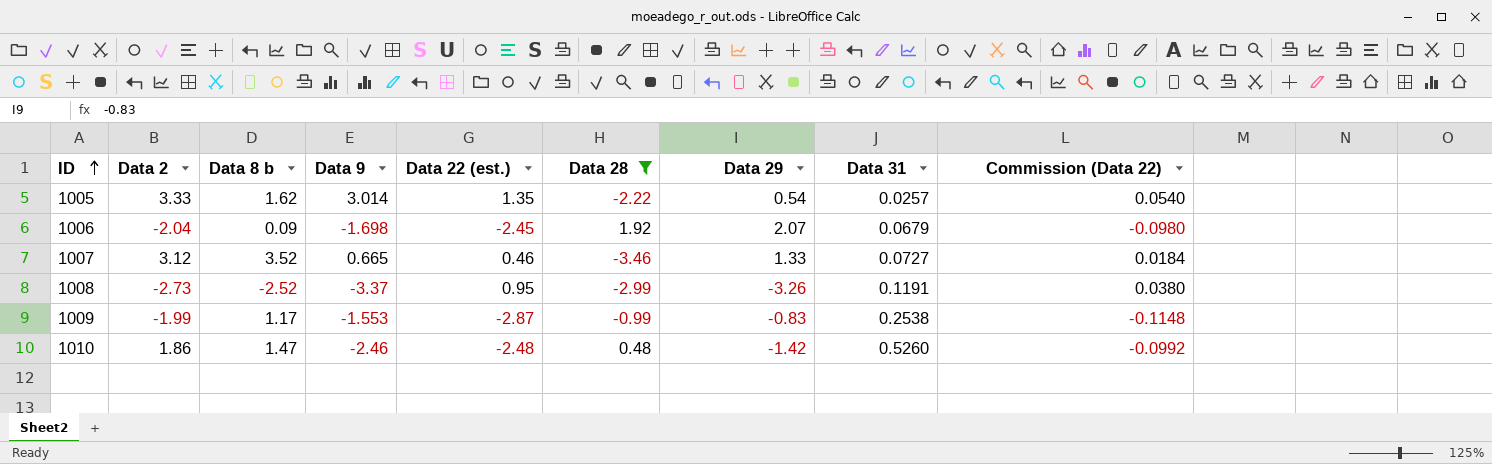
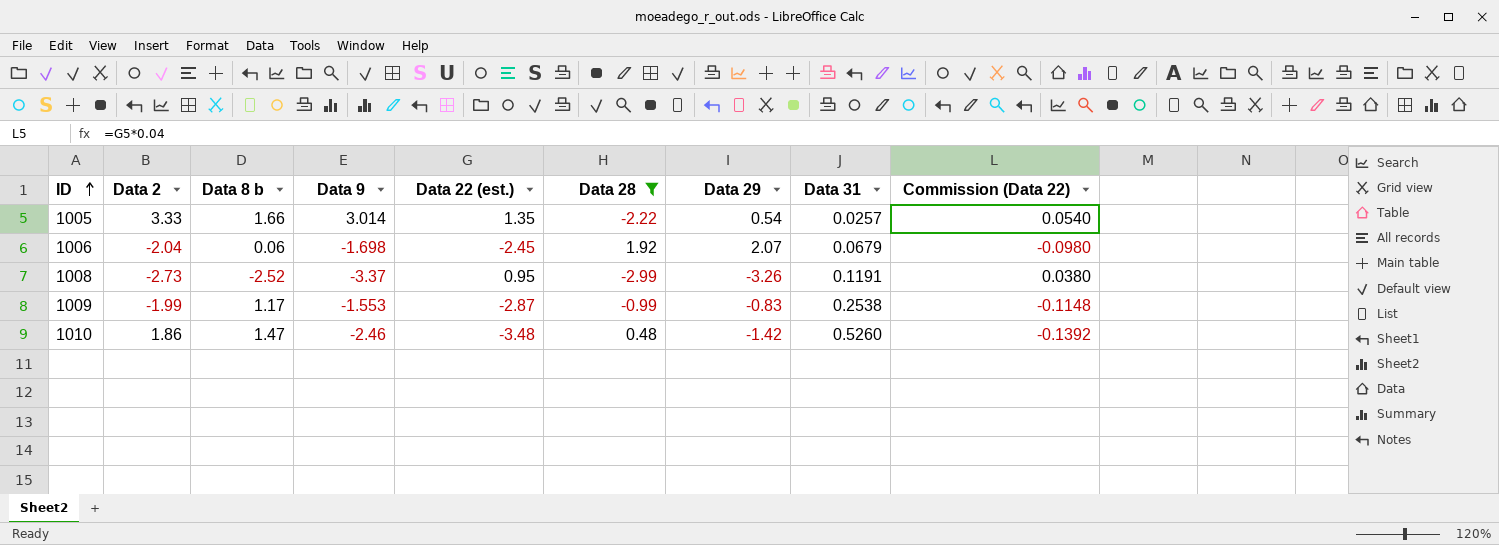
row 1007: 3.12 | 3.52 | 0.665 | 0.46 | -3.46 | 1.33 | 0.0727 | 0.0184 -> none
1005 | Data 8 b: 1.62 -> 1.66
1006 | Data 8 b: 0.09 -> 0.06
1010 | Data 22 (est.): -2.48 -> -3.48
1010 | Commission (Data 22): -0.0992 -> -0.1392

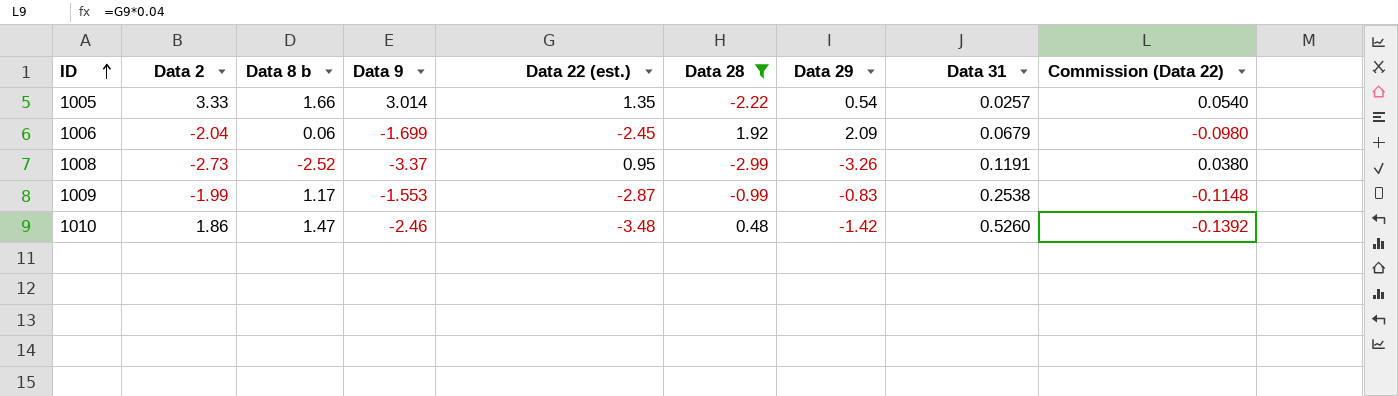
1006 | Data 9: -1.698 -> -1.699
1006 | Data 29: 2.07 -> 2.09

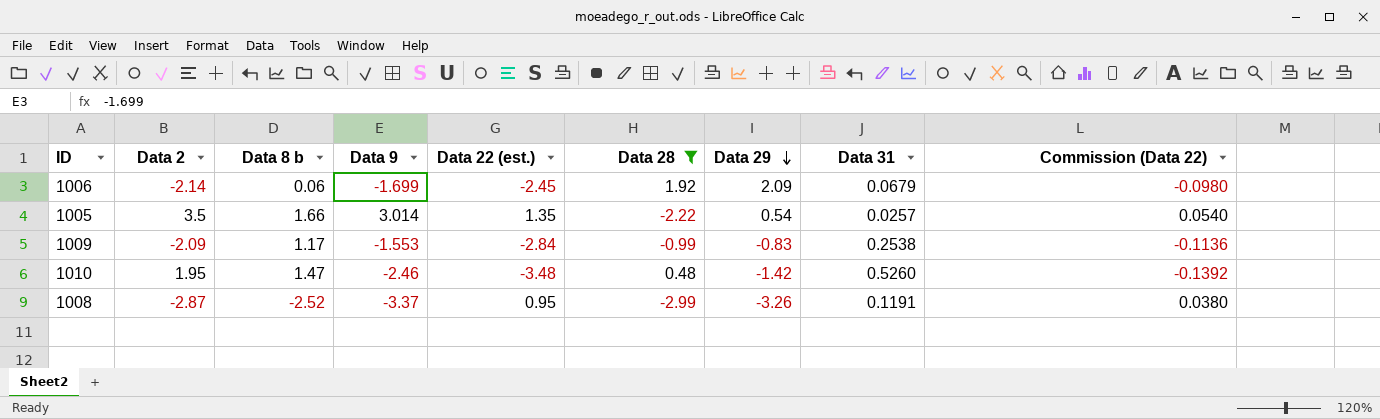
row order: ID ascending -> Data 29 descending
1006 | Data 2: -2.04 -> -2.14
1005 | Data 2: 3.33 -> 3.5
1009 | Data 2: -1.99 -> -2.09
1009 | Data 22 (est.): -2.87 -> -2.84
1009 | Commission (Data 22): -0.1148 -> -0.1136
1010 | Data 2: 1.86 -> 1.95
1008 | Data 2: -2.73 -> -2.87

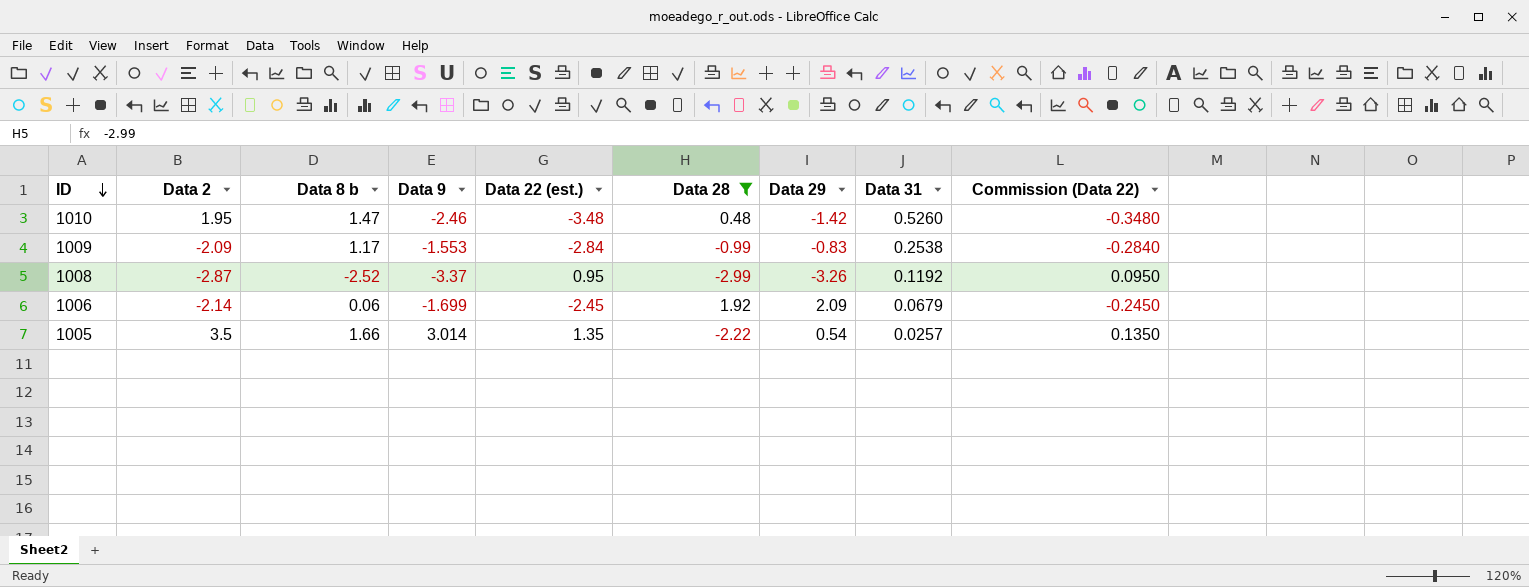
row order: Data 29 descending -> ID descending
column Commission (Data 22) | formula: [Data 22 (est.)] * 0.04 -> [Data 22 (est.)] * 0.1
1008 | Data 31: 0.1191 -> 0.1192

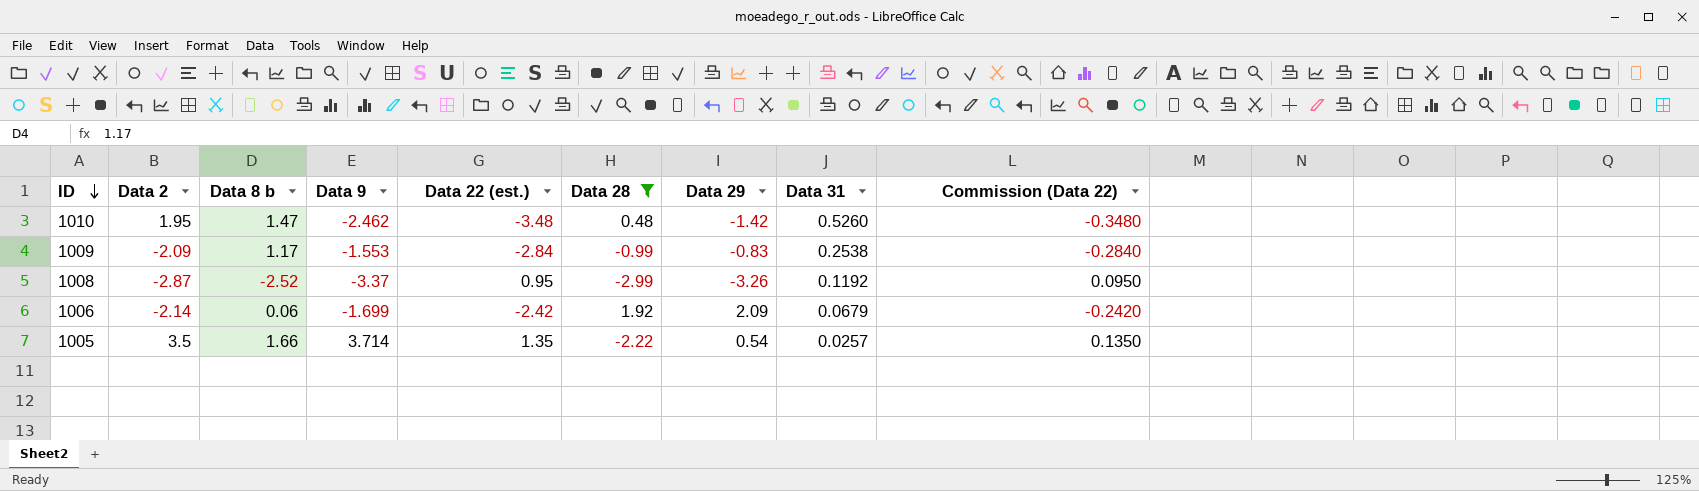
1010 | Data 9: -2.46 -> -2.462
1006 | Data 22 (est.): -2.45 -> -2.42
1006 | Commission (Data 22): -0.2450 -> -0.2420
1005 | Data 9: 3.014 -> 3.714

